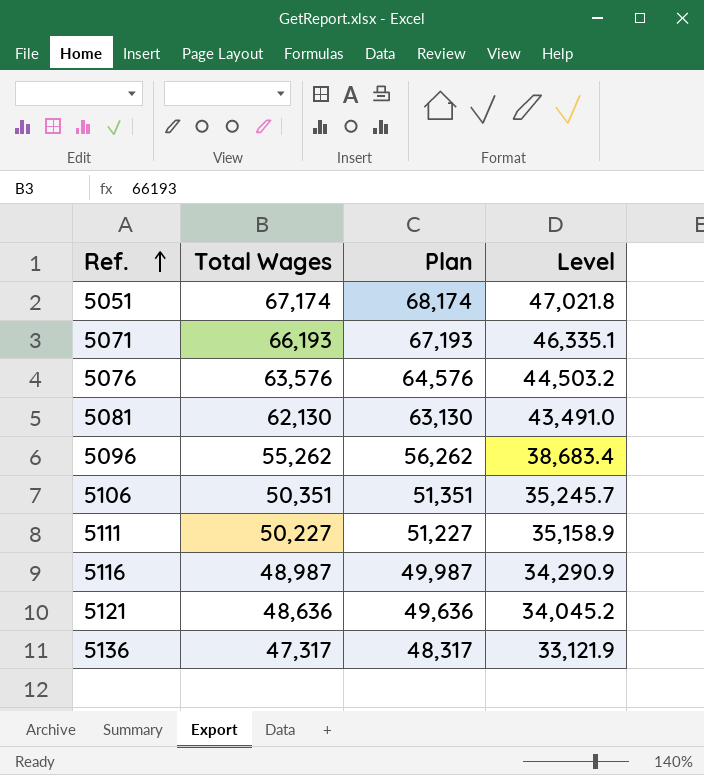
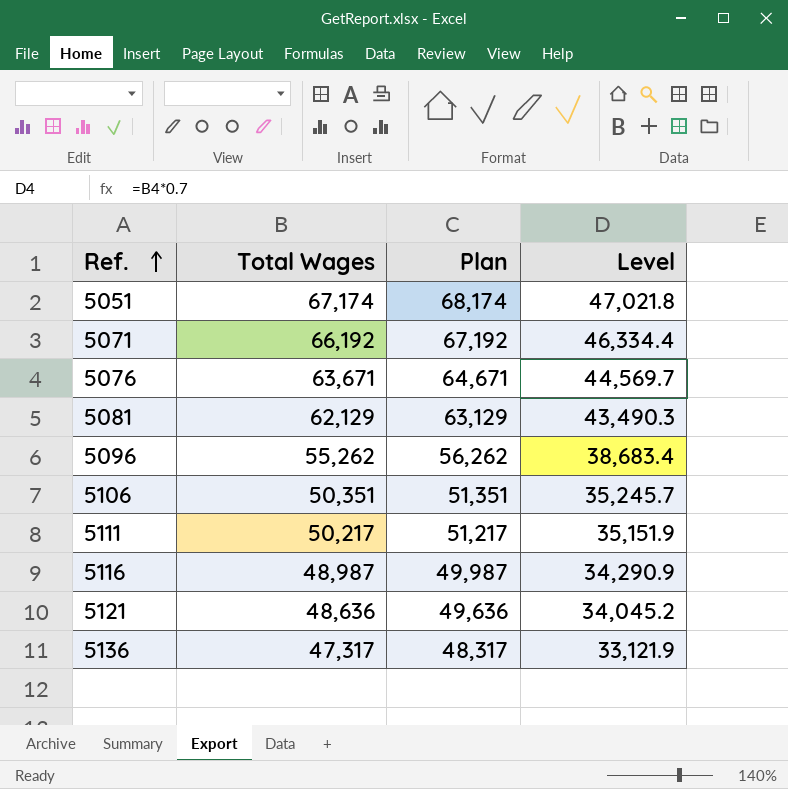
5071 | Total Wages: 66,193 -> 66,192
5071 | Plan: 67,193 -> 67,192
5071 | Level: 46,335.1 -> 46,334.4
5076 | Total Wages: 63,576 -> 63,671
5076 | Plan: 64,576 -> 64,671
5076 | Level: 44,503.2 -> 44,569.7
5081 | Total Wages: 62,130 -> 62,129
5081 | Plan: 63,130 -> 63,129
5081 | Level: 43,491.0 -> 43,490.3
5111 | Total Wages: 50,227 -> 50,217
5111 | Plan: 51,227 -> 51,217
5111 | Level: 35,158.9 -> 35,151.9

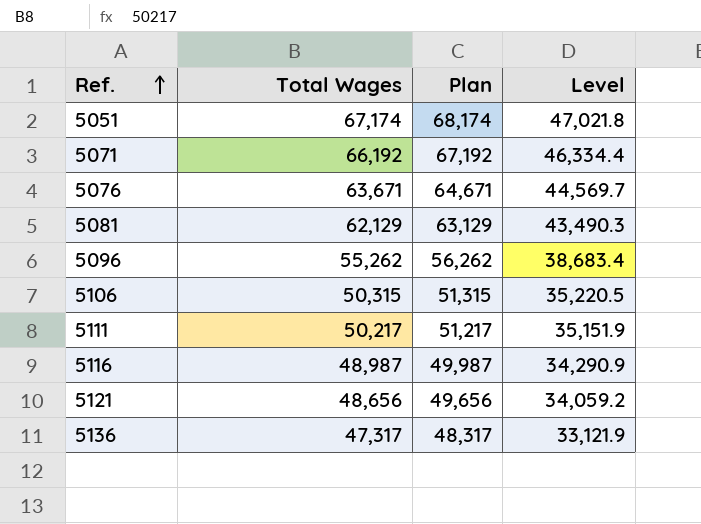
5106 | Total Wages: 50,351 -> 50,315
5106 | Plan: 51,351 -> 51,315
5106 | Level: 35,245.7 -> 35,220.5
5121 | Total Wages: 48,636 -> 48,656
5121 | Plan: 49,636 -> 49,656
5121 | Level: 34,045.2 -> 34,059.2

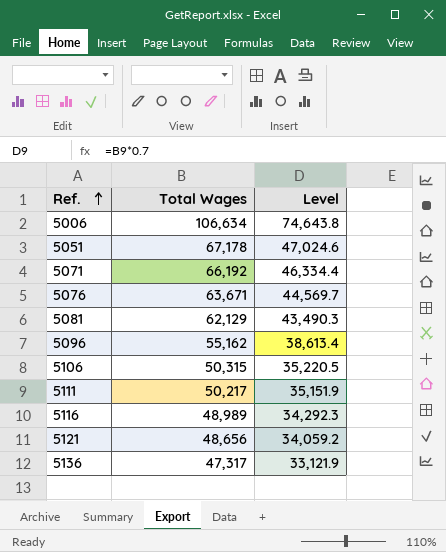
column Plan | formula: [Total Wages] + 1000 -> none
row 5006: none -> 106,634 | 74,643.8
5051 | Total Wages: 67,174 -> 67,178
5051 | Level: 47,021.8 -> 47,024.6
5096 | Total Wages: 55,262 -> 55,162
5096 | Level: 38,683.4 -> 38,613.4
5116 | Total Wages: 48,987 -> 48,989
5116 | Level: 34,290.9 -> 34,292.3

